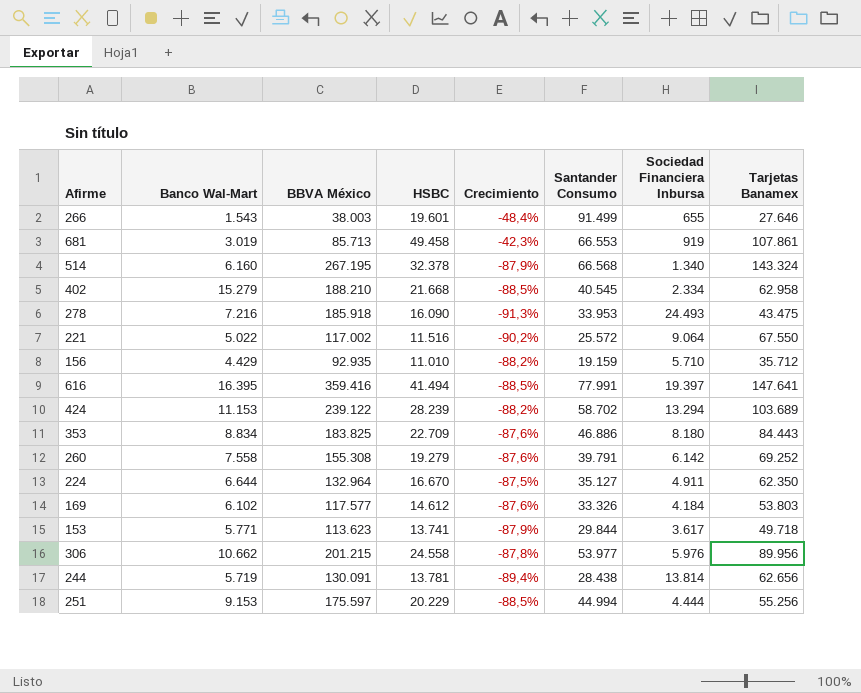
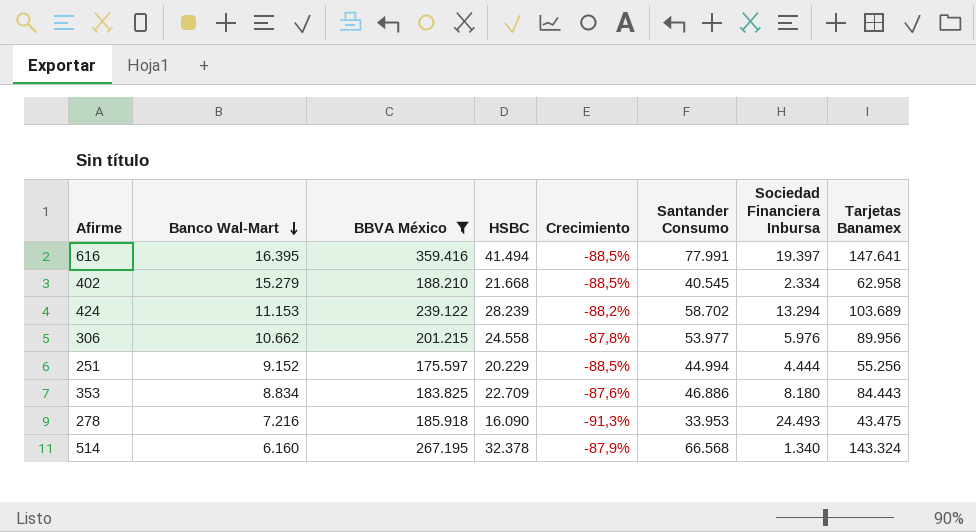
filter: none -> BBVA México >= 175.597
row order: none -> Banco Wal-Mart descending
251 | Banco Wal-Mart: 9.153 -> 9.152

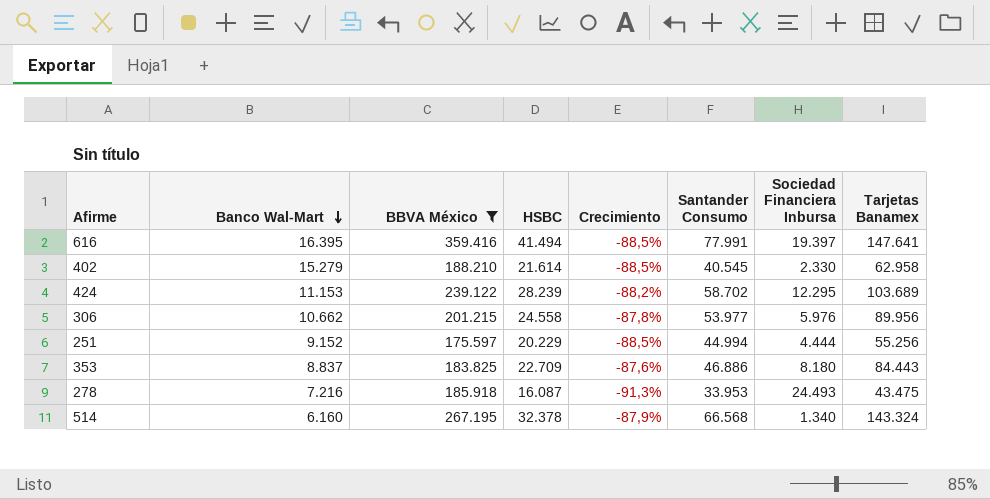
402 | HSBC: 21.668 -> 21.614
402 | Sociedad Financiera Inbursa: 2.334 -> 2.330
424 | Sociedad Financiera Inbursa: 13.294 -> 12.295
353 | Banco Wal-Mart: 8.834 -> 8.837
278 | HSBC: 16.090 -> 16.087

